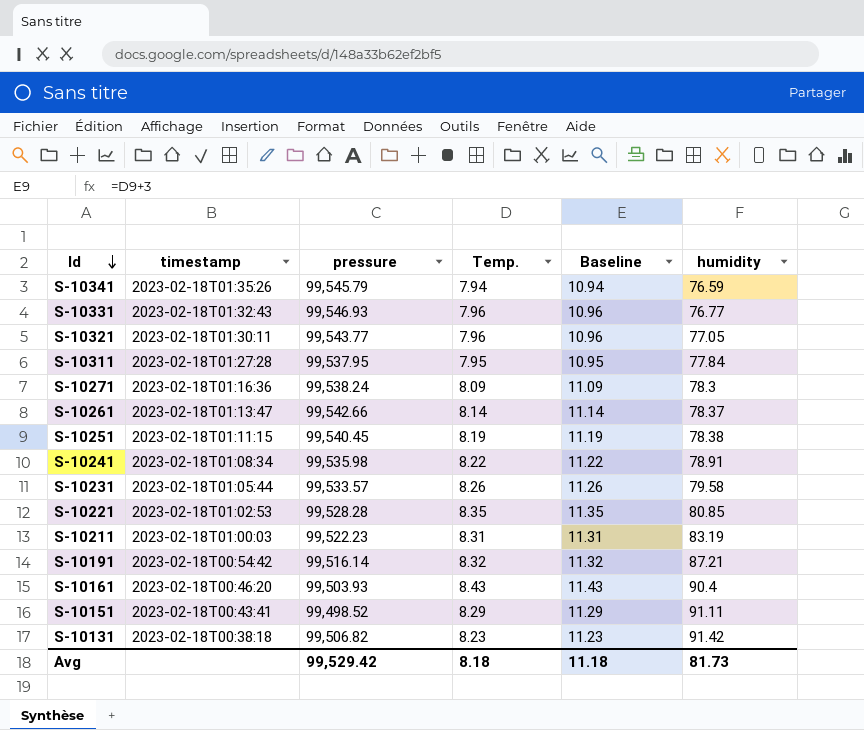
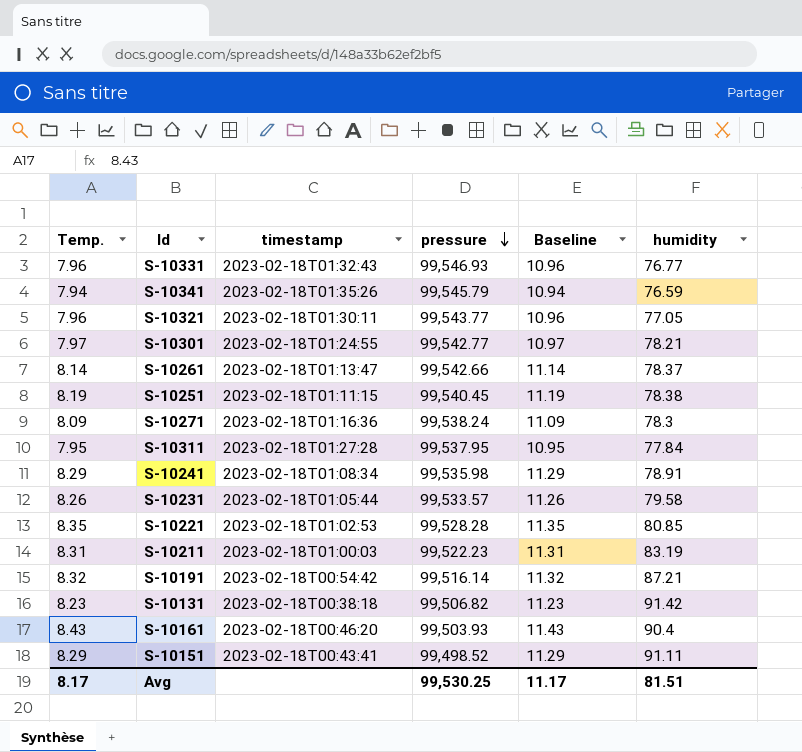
row order: Id descending -> pressure descending
column Temp. | position: 4 -> 1
row S-10301: none -> 7.97 | 2023-02-18T01:24:55 | 99,542.77 | 10.97 | 78.21
S-10241 | Temp.: 8.22 -> 8.29
S-10241 | Baseline: 11.22 -> 11.29
Avg | Temp.: 8.18 -> 8.17
Avg | pressure: 99,529.42 -> 99,530.25
Avg | Baseline: 11.18 -> 11.17
Avg | humidity: 81.73 -> 81.51

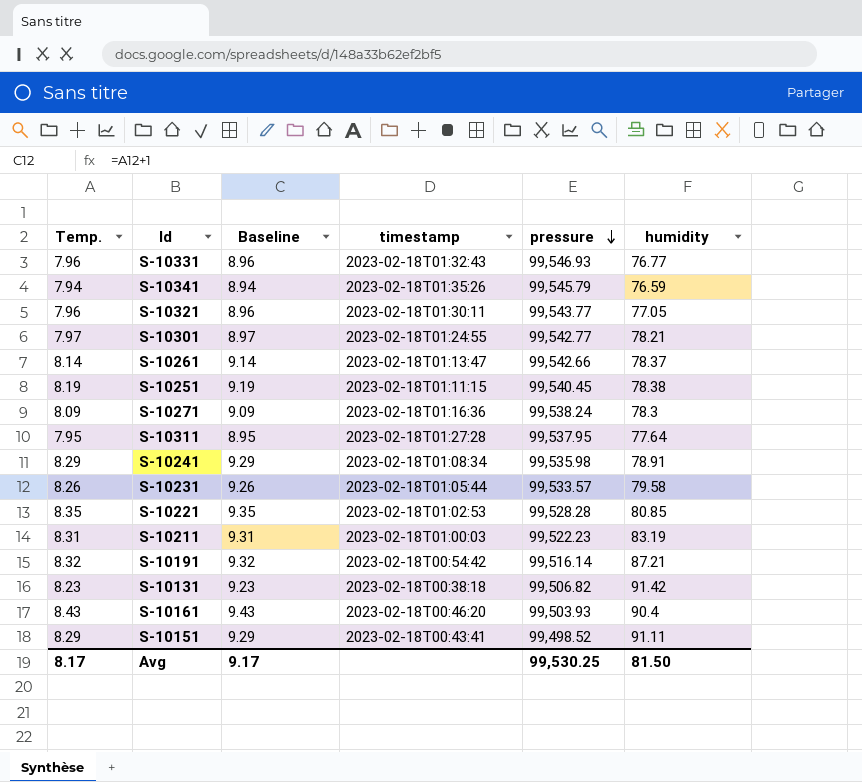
column Baseline | formula: [Temp.] + 3 -> [Temp.] + 1
column Baseline | position: 5 -> 3
S-10311 | humidity: 77.84 -> 77.64
Avg | Baseline: 11.17 -> 9.17
Avg | humidity: 81.51 -> 81.50

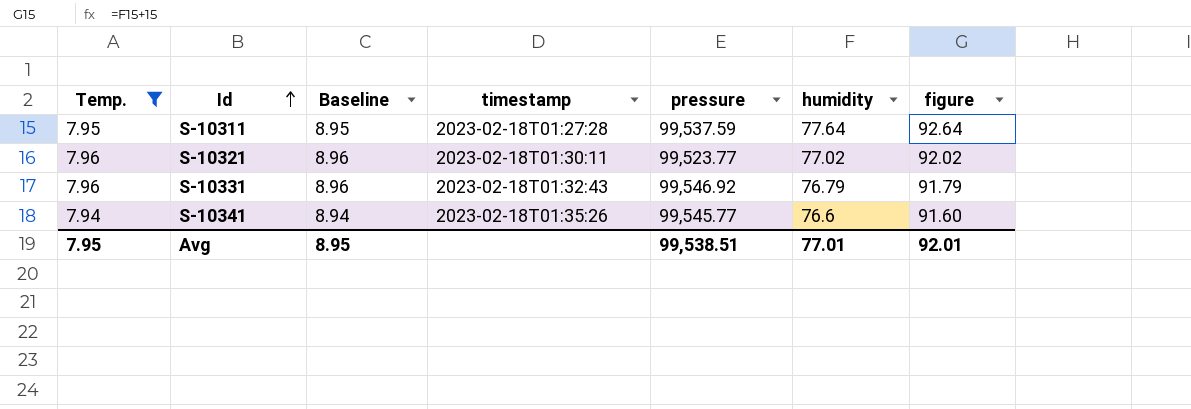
filter: none -> Temp. <= 7.96
row order: pressure descending -> Id ascending
column figure | formula: none -> [humidity] + 15
S-10311 | pressure: 99,537.95 -> 99,537.59
S-10321 | pressure: 99,543.77 -> 99,523.77
S-10321 | humidity: 77.05 -> 77.02
S-10331 | pressure: 99,546.93 -> 99,546.92
S-10331 | humidity: 76.77 -> 76.79
S-10341 | pressure: 99,545.79 -> 99,545.77
S-10341 | humidity: 76.59 -> 76.6
Avg | Temp.: 8.17 -> 7.95
Avg | Baseline: 9.17 -> 8.95
Avg | pressure: 99,530.25 -> 99,538.51
Avg | humidity: 81.50 -> 77.01

